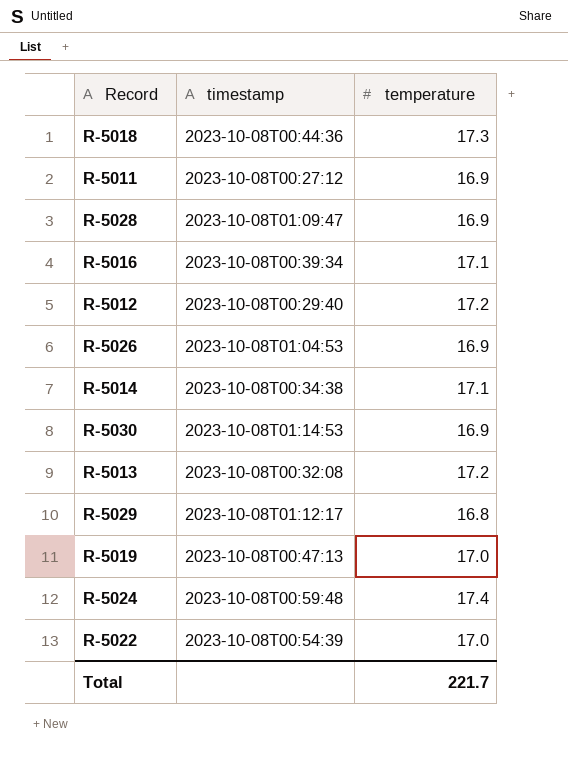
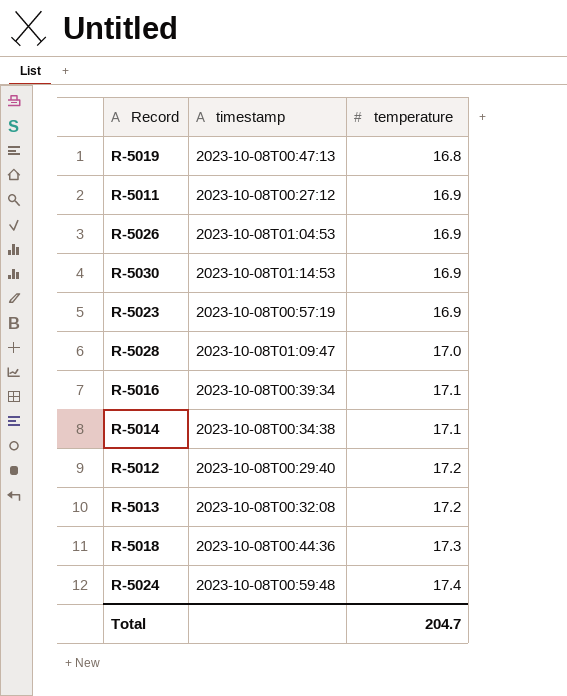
row order: none -> temperature ascending
row R-5029: 2023-10-08T01:12:17 | 16.8 -> none
row R-5022: 2023-10-08T00:54:39 | 17.0 -> none
R-5019 | temperature: 17.0 -> 16.8
row R-5023: none -> 2023-10-08T00:57:19 | 16.9
R-5028 | temperature: 16.9 -> 17.0
Total | temperature: 221.7 -> 204.7

